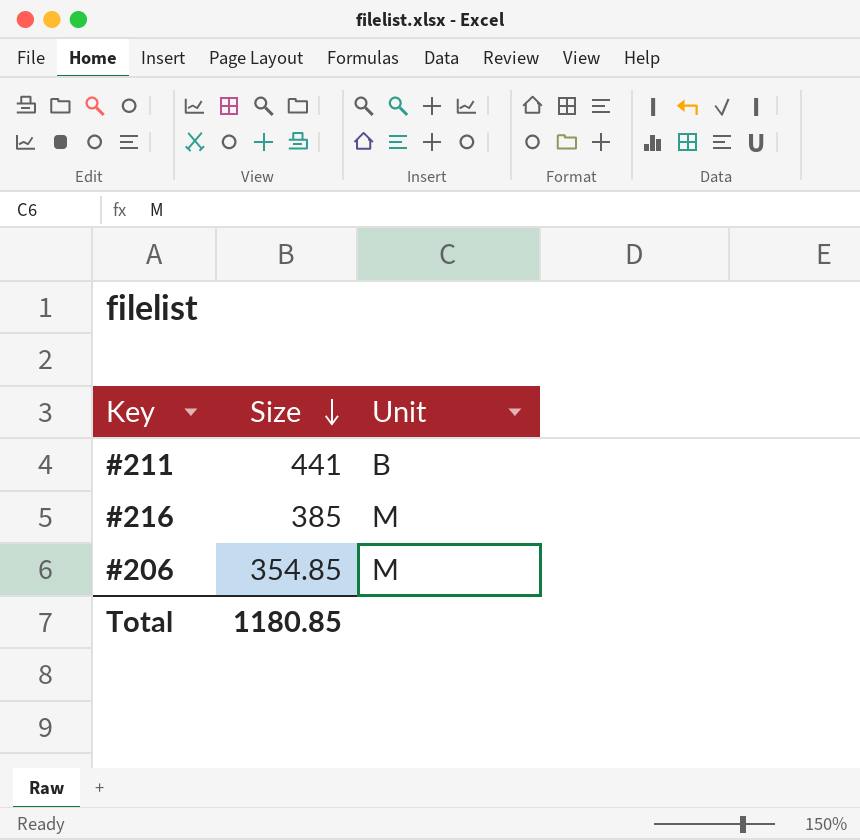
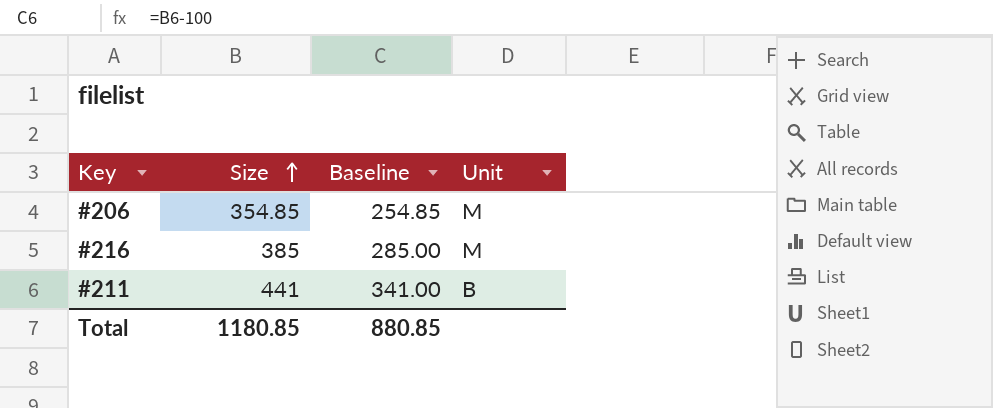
row order: Size descending -> Size ascending
column Baseline | formula: none -> [Size] - 100

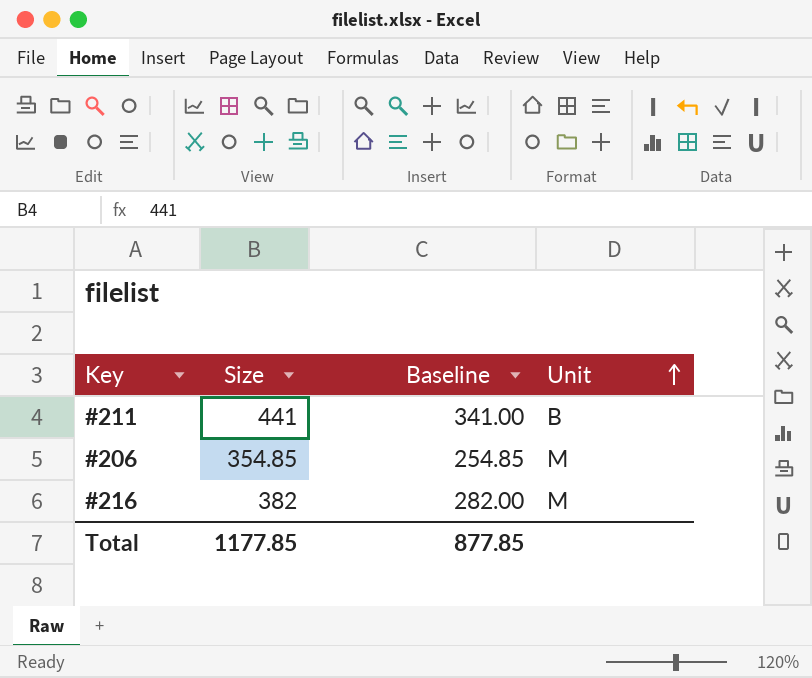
row order: Size ascending -> Unit ascending
#216 | Size: 385 -> 382
#216 | Baseline: 285.00 -> 282.00
Total | Size: 1180.85 -> 1177.85
Total | Baseline: 880.85 -> 877.85

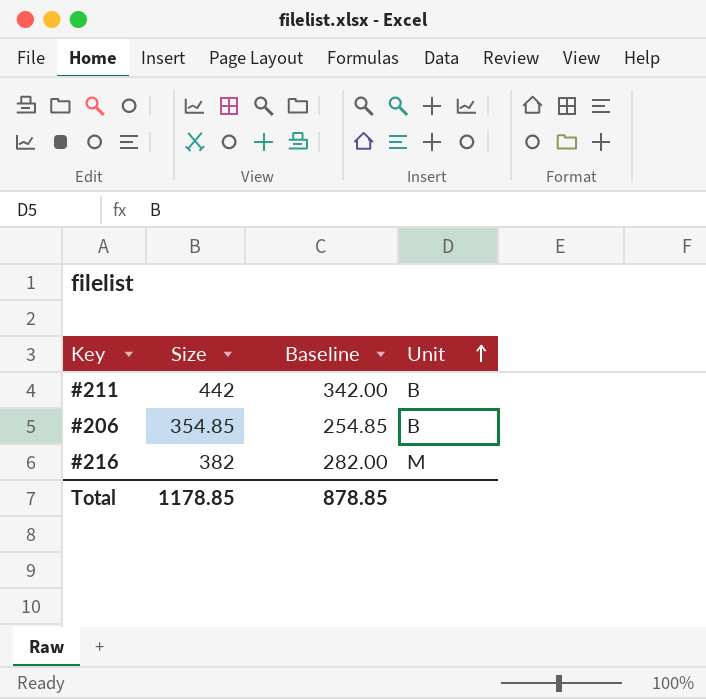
#211 | Size: 441 -> 442
#211 | Baseline: 341.00 -> 342.00
#206 | Unit: M -> B
Total | Size: 1177.85 -> 1178.85
Total | Baseline: 877.85 -> 878.85

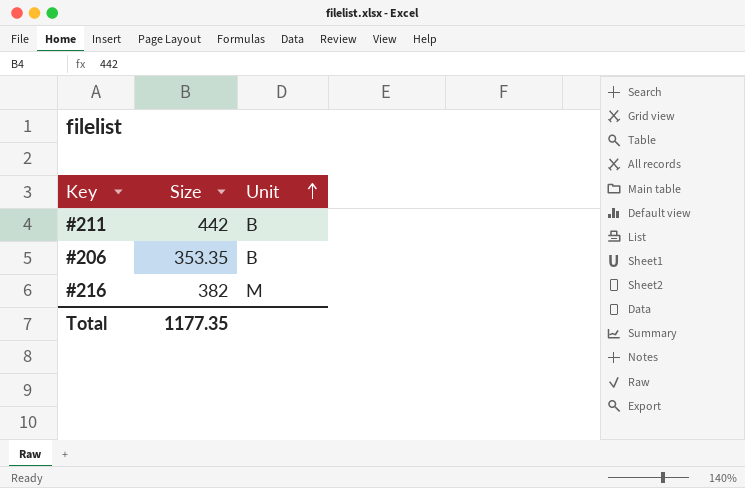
column Baseline | formula: [Size] - 100 -> none
#206 | Size: 354.85 -> 353.35
Total | Size: 1178.85 -> 1177.35

